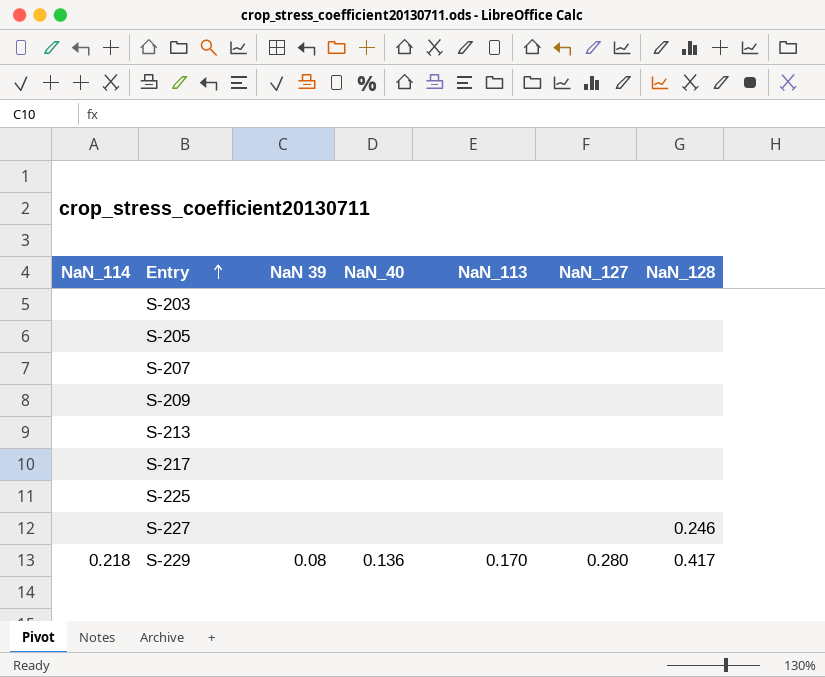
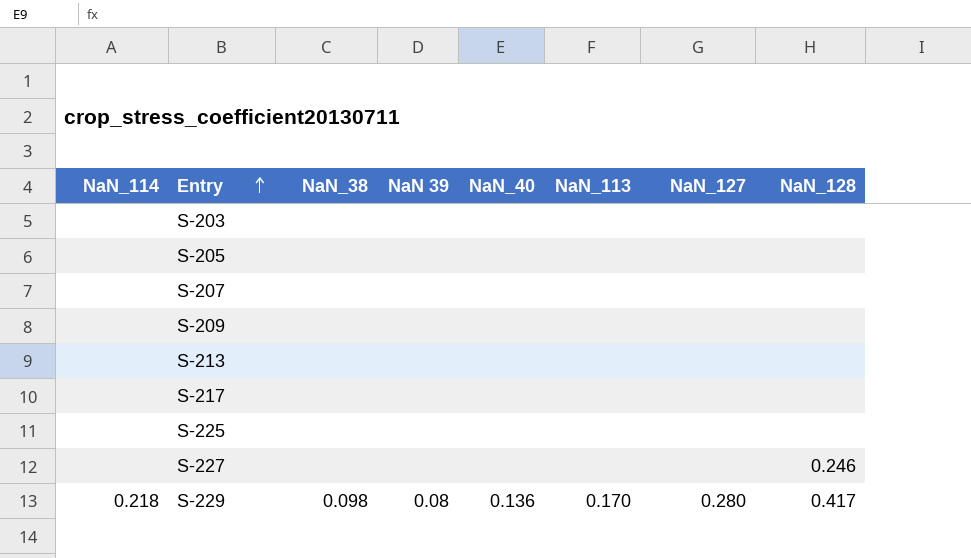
column NaN_38 | position: none -> 3

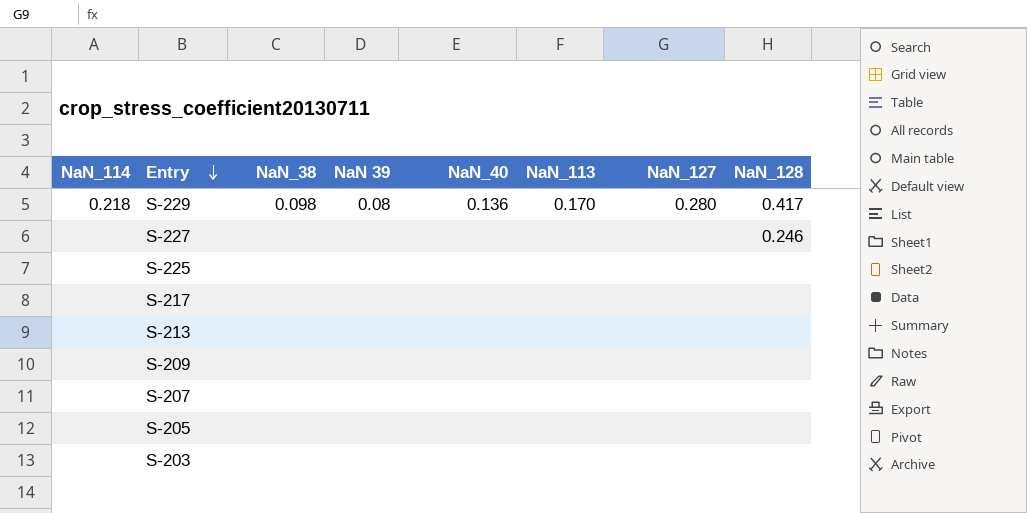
row order: Entry ascending -> Entry descending

